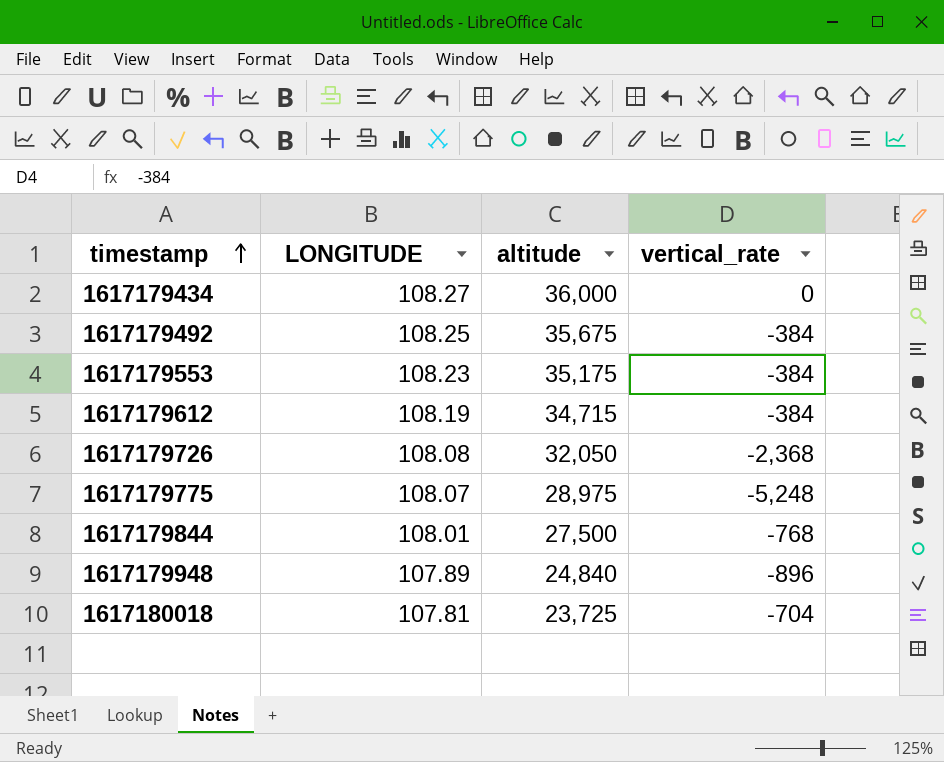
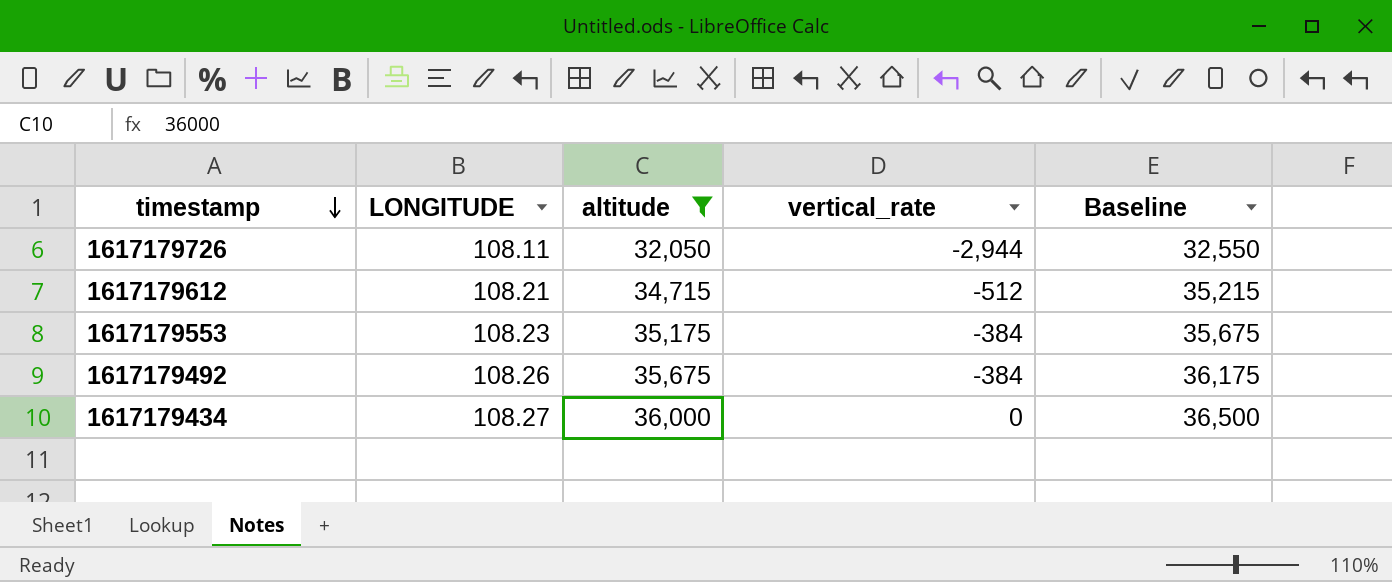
filter: none -> altitude >= 32,050
row order: timestamp ascending -> timestamp descending
column Baseline | formula: none -> [altitude] + 500
1617179726 | LONGITUDE: 108.08 -> 108.11
1617179726 | vertical_rate: -2,368 -> -2,944
1617179612 | LONGITUDE: 108.19 -> 108.21
1617179612 | vertical_rate: -384 -> -512
1617179492 | LONGITUDE: 108.25 -> 108.26

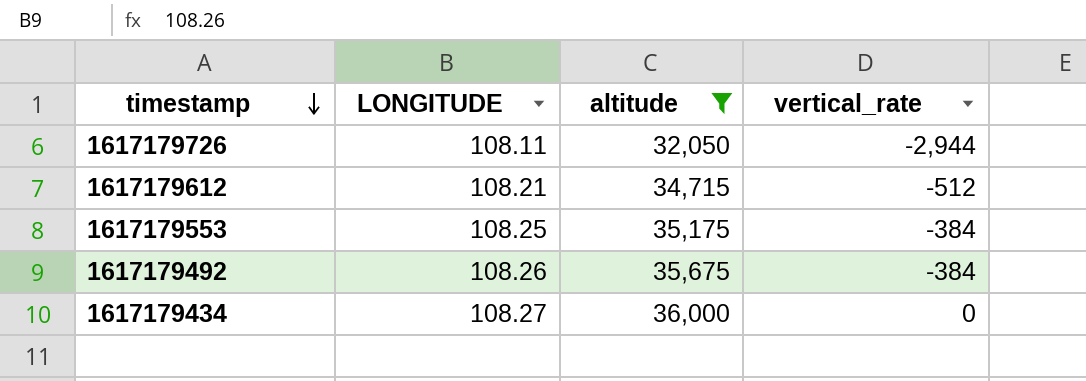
column Baseline | formula: [altitude] + 500 -> none
1617179553 | LONGITUDE: 108.23 -> 108.25

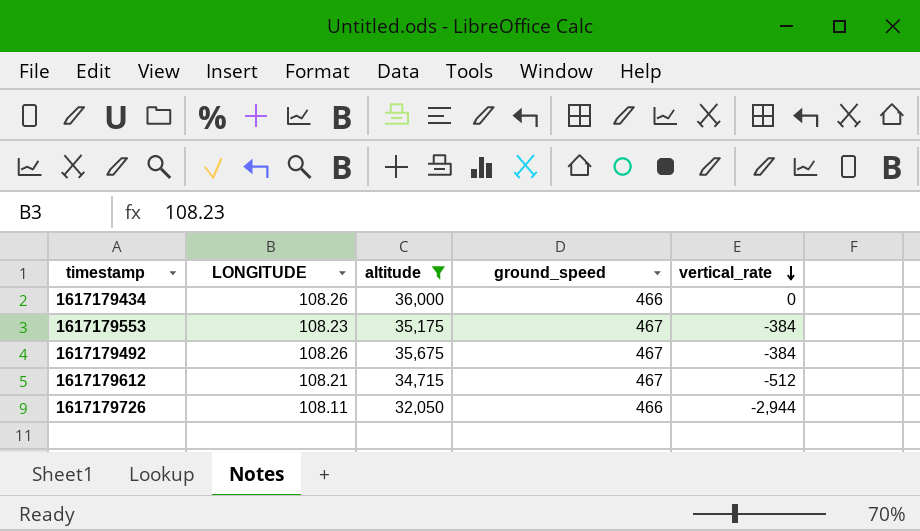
row order: timestamp descending -> vertical_rate descending
column ground_speed | position: none -> 4
1617179434 | LONGITUDE: 108.27 -> 108.26
1617179553 | LONGITUDE: 108.25 -> 108.23

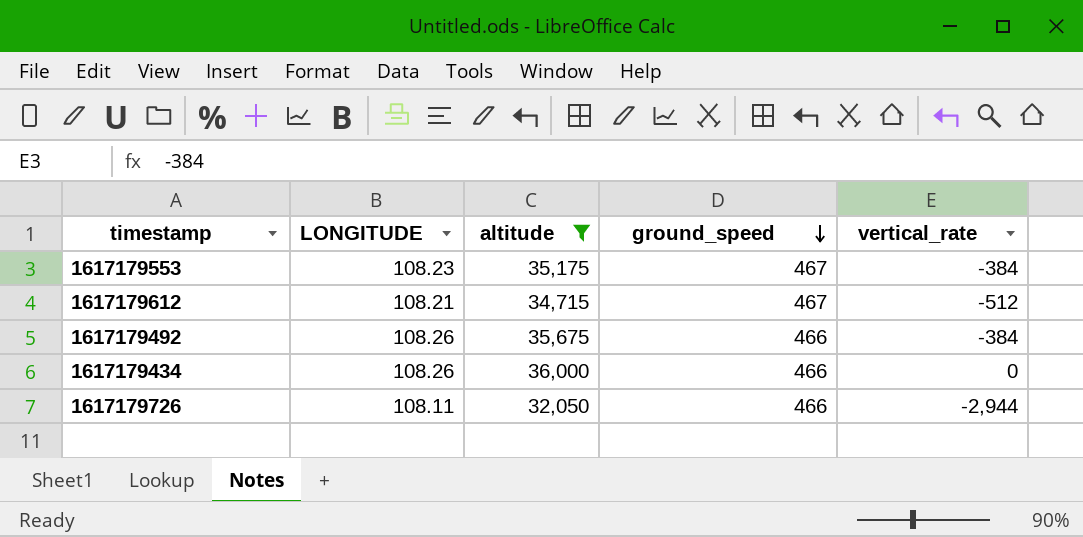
row order: vertical_rate descending -> ground_speed descending
1617179492 | ground_speed: 467 -> 466

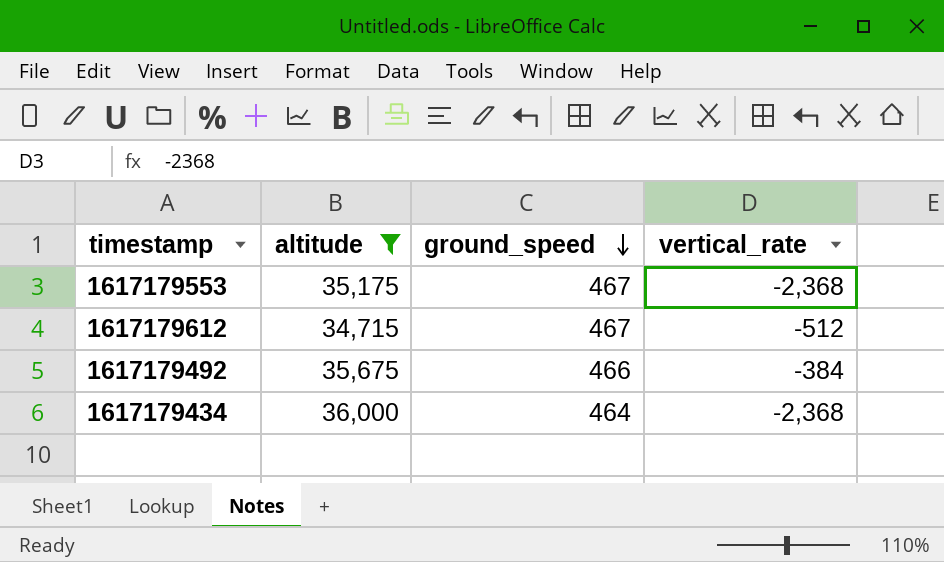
column LONGITUDE | position: 2 -> none
row 1617179726: 108.11 | 32,050 | 466 | -2,944 -> none
1617179553 | vertical_rate: -384 -> -2,368
1617179434 | ground_speed: 466 -> 464
1617179434 | vertical_rate: 0 -> -2,368

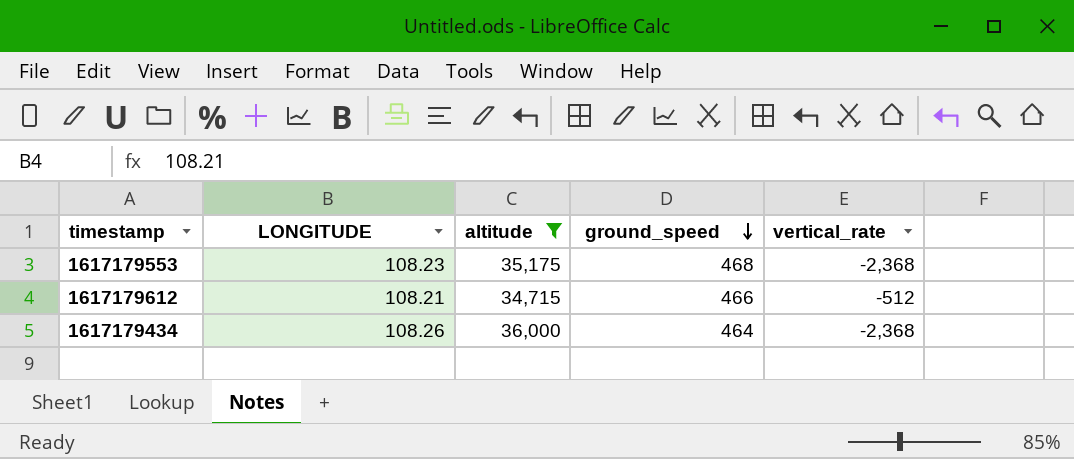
column LONGITUDE | position: none -> 2
row 1617179492: 35,675 | 466 | -384 -> none
1617179553 | ground_speed: 467 -> 468
1617179612 | ground_speed: 467 -> 466

